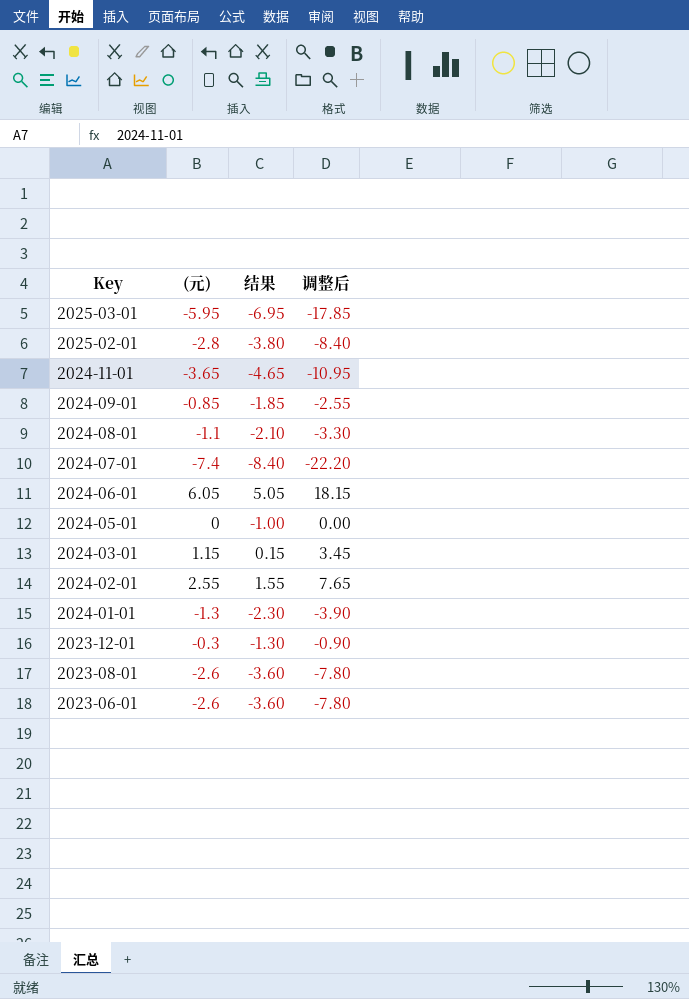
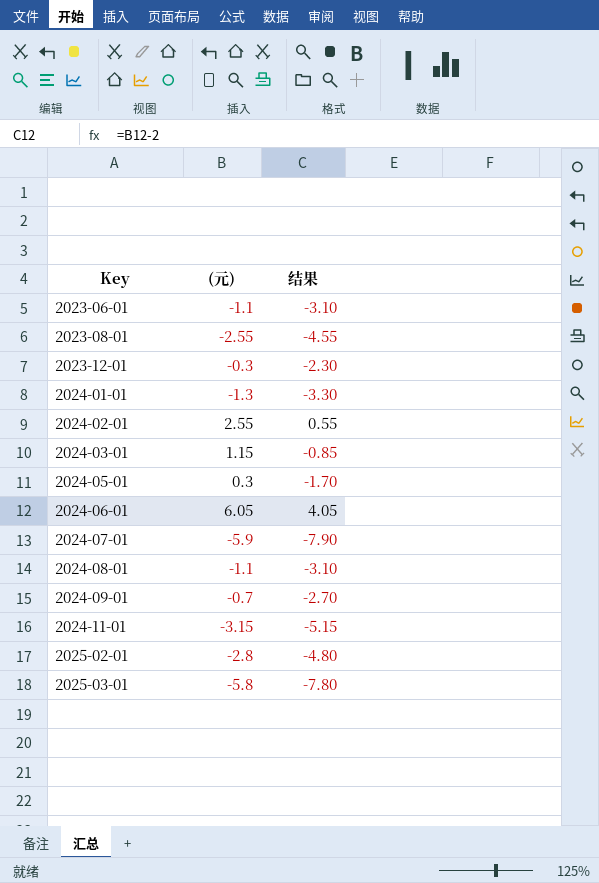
row order: Key descending -> Key ascending
column 调整后 | formula: [(元)] * 3 -> none
column 结果 | formula: [(元)] - 1 -> [(元)] - 2
2023-06-01 | (元): -2.6 -> -1.1
2023-08-01 | (元): -2.6 -> -2.55
2024-05-01 | (元): 0 -> 0.3
2024-07-01 | (元): -7.4 -> -5.9
2024-09-01 | (元): -0.85 -> -0.7
2024-11-01 | (元): -3.65 -> -3.15
2025-03-01 | (元): -5.95 -> -5.8

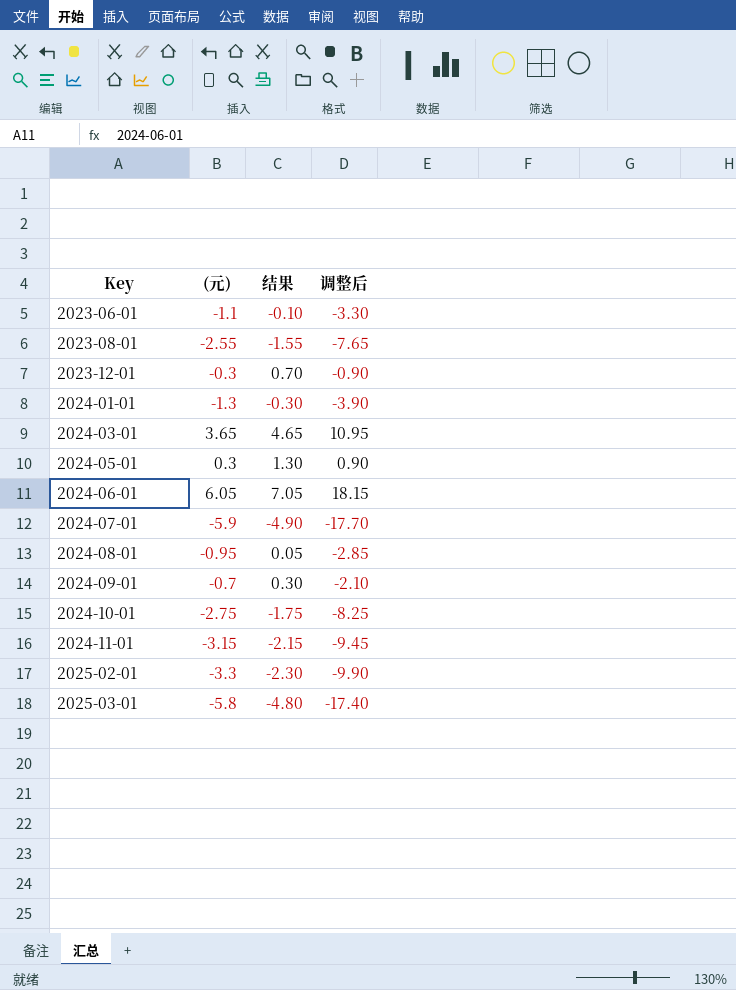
column 结果 | formula: [(元)] - 2 -> [(元)] + 1
column 调整后 | formula: none -> [(元)] * 3
row 2024-02-01: 2.55 | 0.55 -> none
2024-03-01 | (元): 1.15 -> 3.65
2024-08-01 | (元): -1.1 -> -0.95
row 2024-10-01: none -> -2.75 | -1.75 | -8.25
2025-02-01 | (元): -2.8 -> -3.3

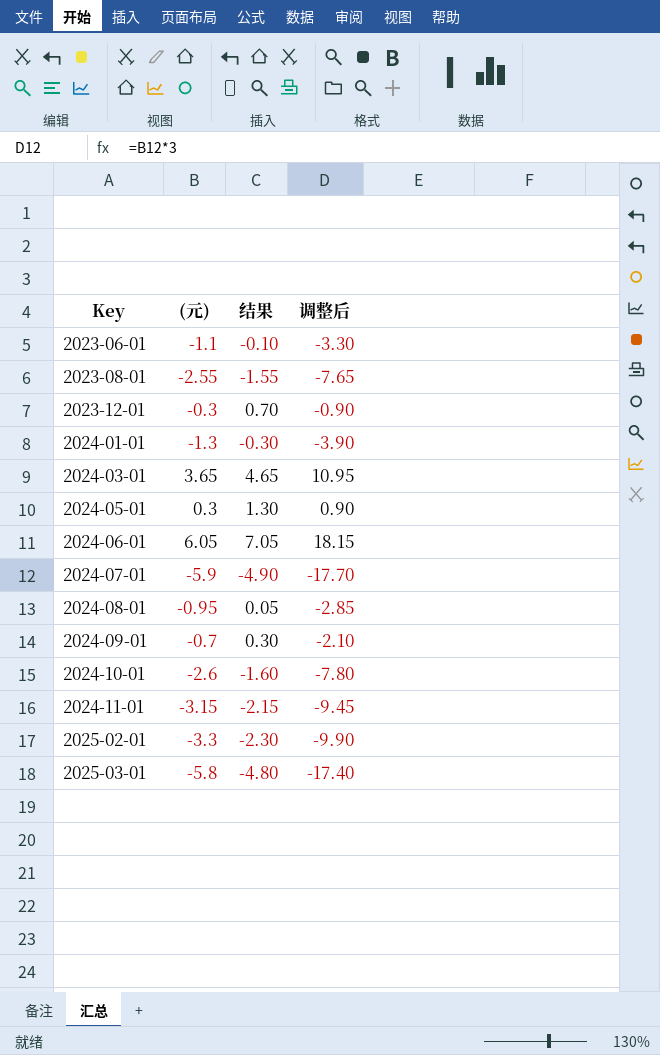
2024-10-01 | (元): -2.75 -> -2.6
2024-10-01 | 结果: -1.75 -> -1.60
2024-10-01 | 调整后: -8.25 -> -7.80

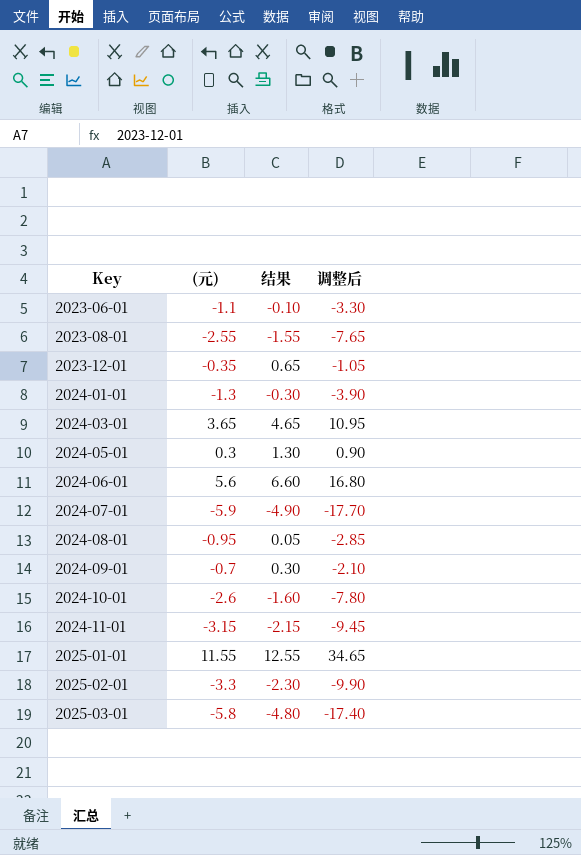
2023-12-01 | (元): -0.3 -> -0.35
2023-12-01 | 结果: 0.70 -> 0.65
2023-12-01 | 调整后: -0.90 -> -1.05
2024-06-01 | (元): 6.05 -> 5.6
2024-06-01 | 结果: 7.05 -> 6.60
2024-06-01 | 调整后: 18.15 -> 16.80
row 2025-01-01: none -> 11.55 | 12.55 | 34.65

